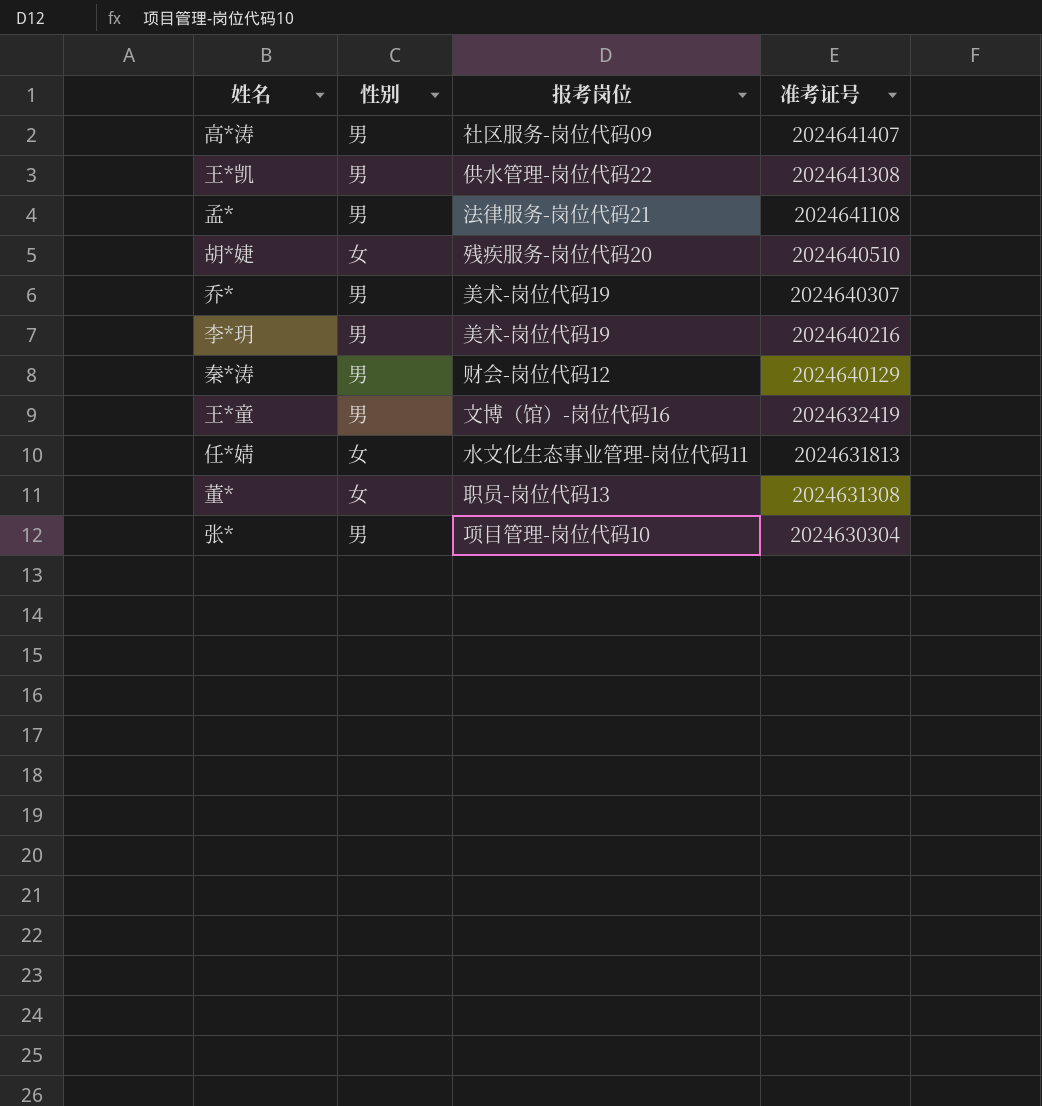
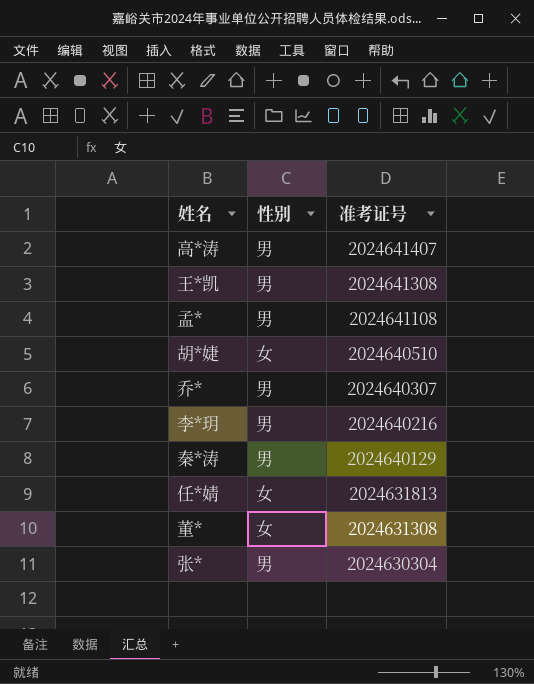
column 报考岗位 | position: 3 -> none
row 王*童: 男 | 文博（馆）-岗位代码16 | 2024632419 -> none

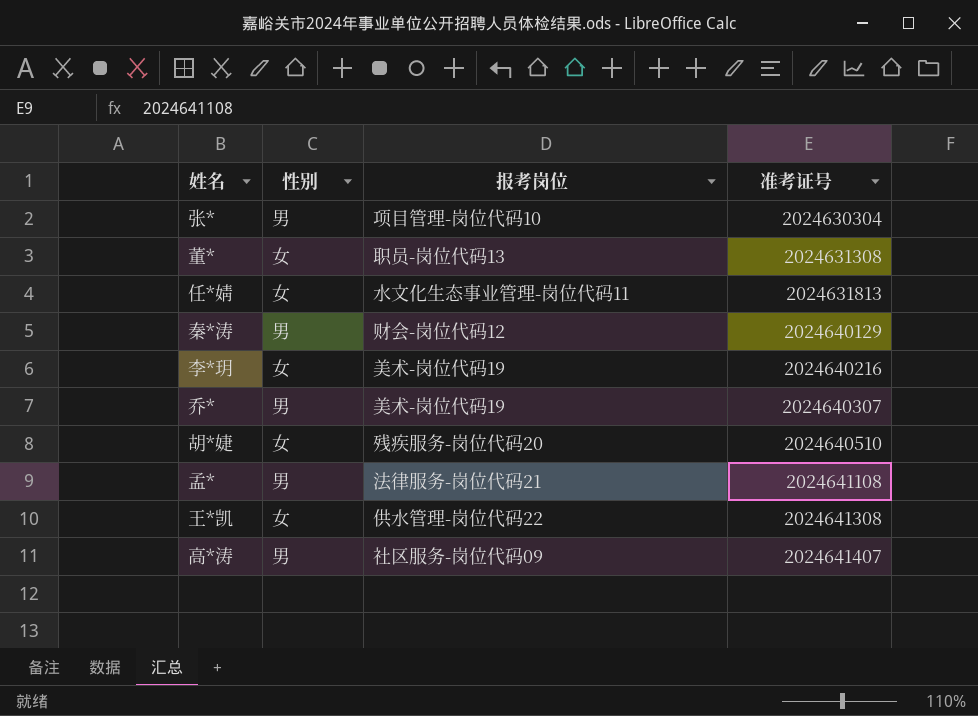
row order: 准考证号 descending -> 准考证号 ascending
column 报考岗位 | position: none -> 3
李*玥 | 性别: 男 -> 女
王*凯 | 性别: 男 -> 女

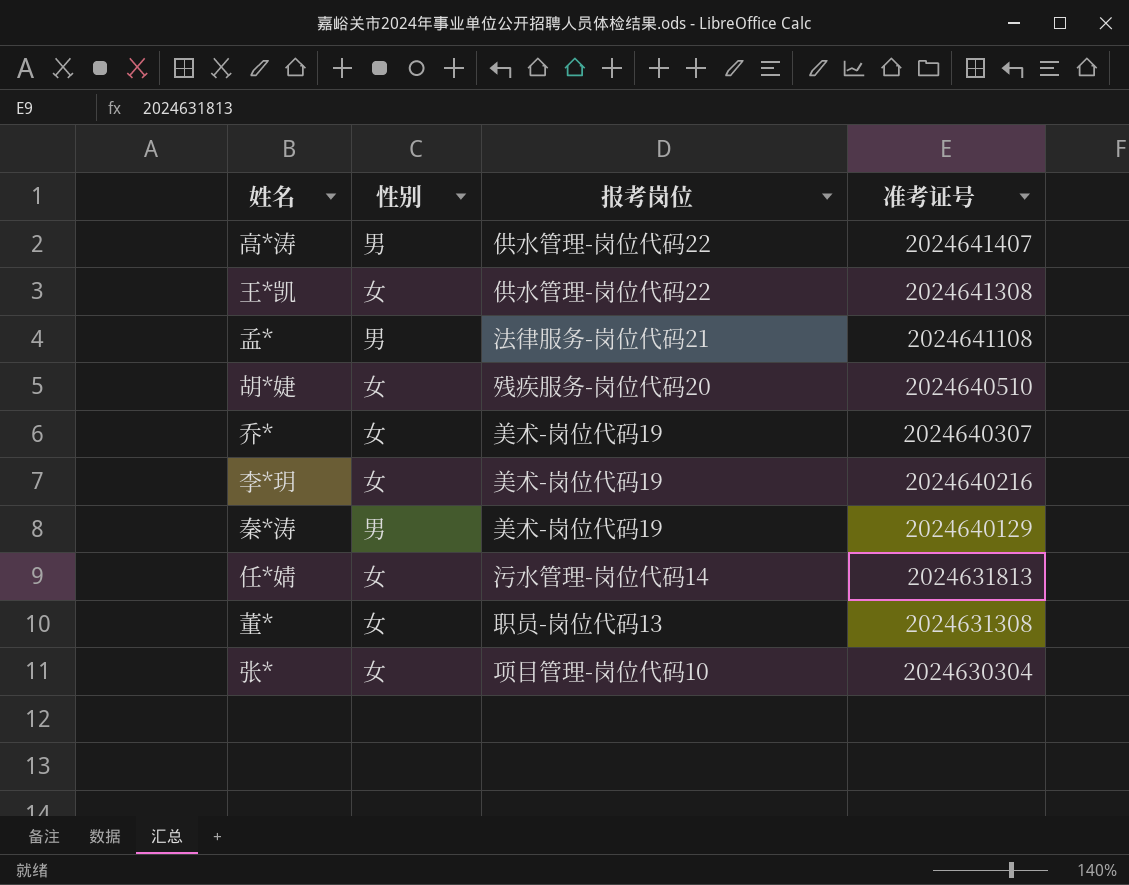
row order: 准考证号 ascending -> 准考证号 descending
高*涛 | 报考岗位: 社区服务-岗位代码09 -> 供水管理-岗位代码22
乔* | 性别: 男 -> 女
秦*涛 | 报考岗位: 财会-岗位代码12 -> 美术-岗位代码19
任*婧 | 报考岗位: 水文化生态事业管理-岗位代码11 -> 污水管理-岗位代码14
张* | 性别: 男 -> 女

